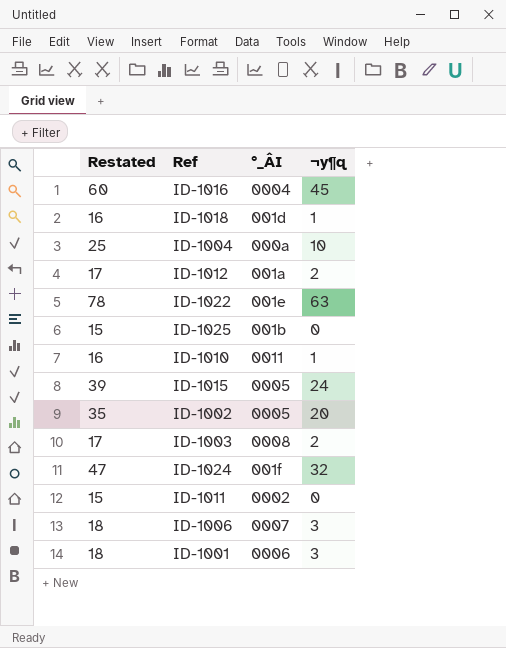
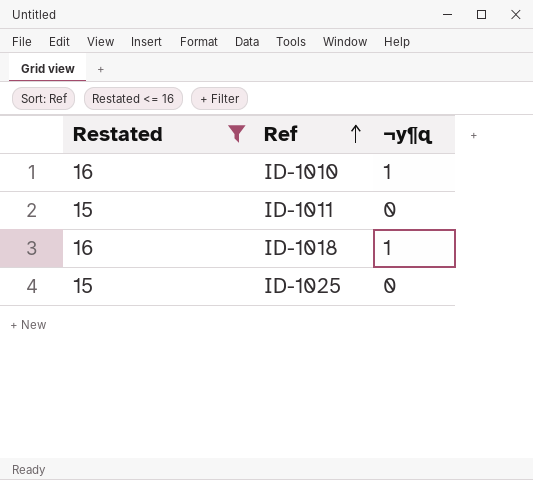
filter: none -> Restated <= 16
row order: none -> Ref ascending
column °_ÂI | position: 3 -> none

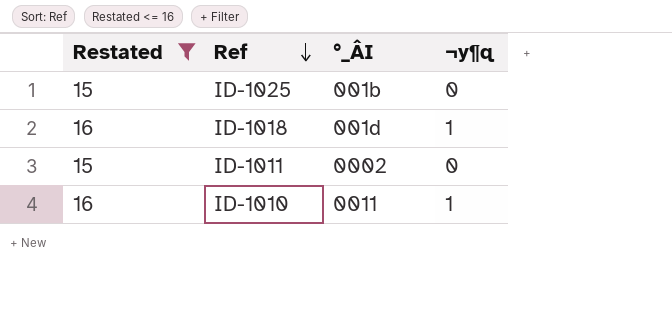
row order: Ref ascending -> Ref descending
column °_ÂI | position: none -> 3

